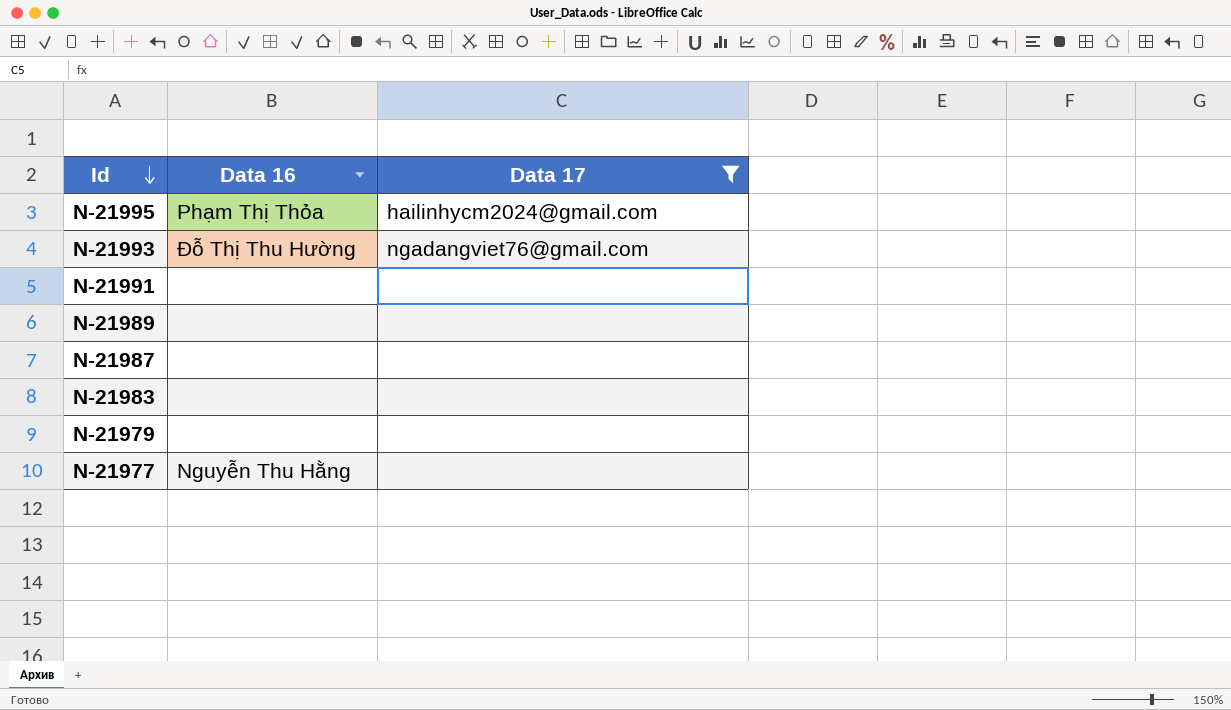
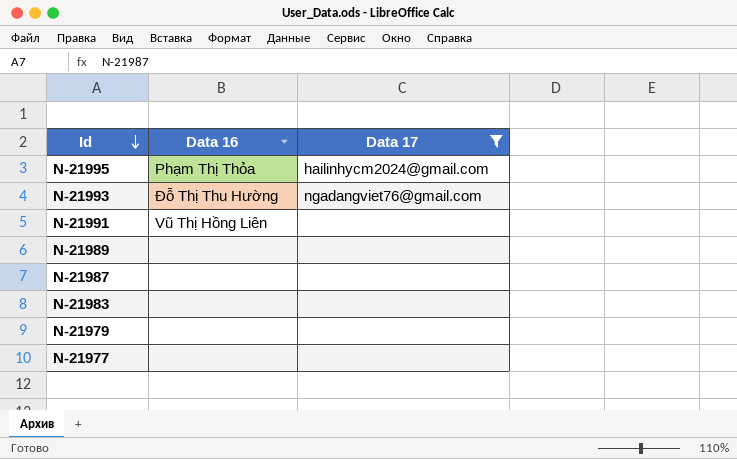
N-21991 | Data 16: none -> Vũ Thị Hồng Liên
N-21977 | Data 16: Nguyễn Thu Hằng -> none

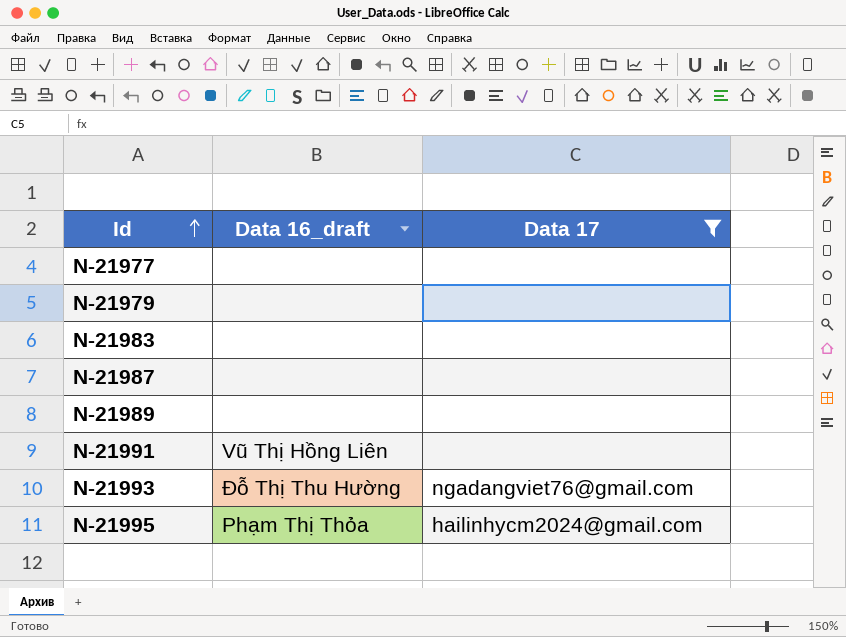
row order: Id descending -> Id ascending
column name: Data 16 -> Data 16_draft

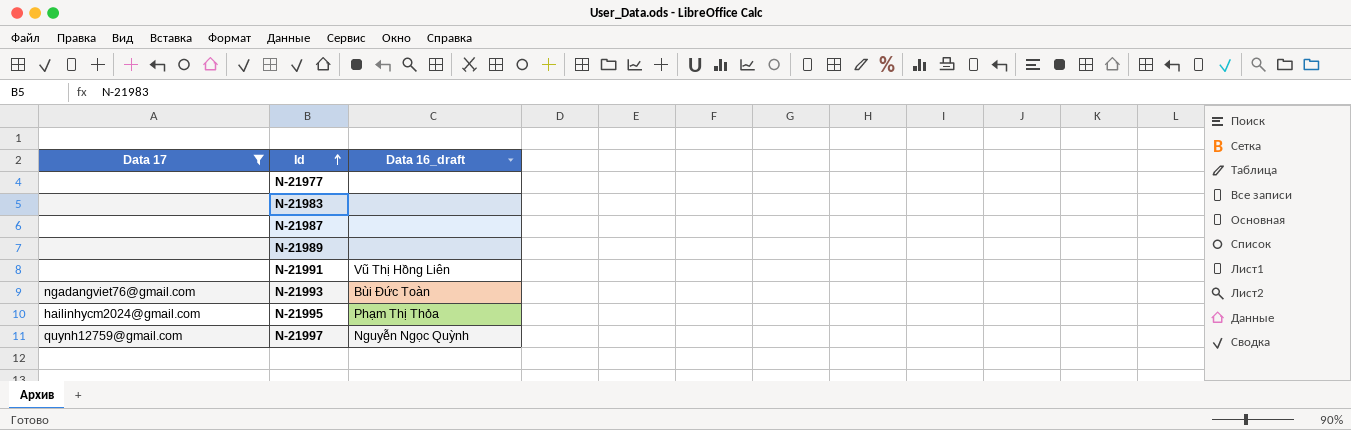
column Data 17 | position: 3 -> 1
row N-21979: none | none -> none
N-21993 | Data 16_draft: Đỗ Thị Thu Hường -> Bùi Đức Toàn
row N-21997: none -> quynh12759@gmail.com | Nguyễn Ngọc Quỳnh

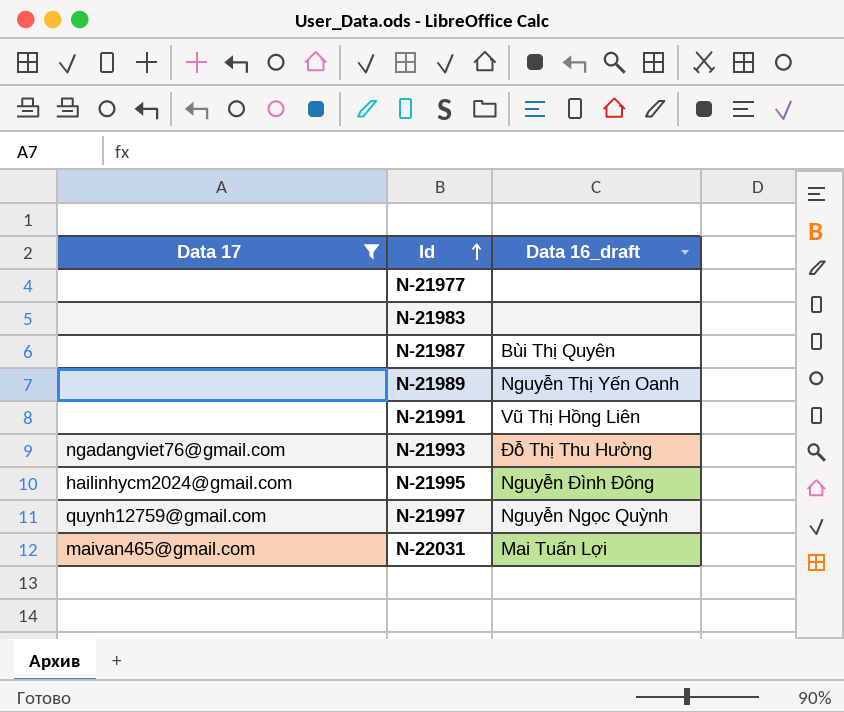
N-21987 | Data 16_draft: none -> Bùi Thị Quyên
N-21989 | Data 16_draft: none -> Nguyễn Thị Yến Oanh
N-21993 | Data 16_draft: Bùi Đức Toàn -> Đỗ Thị Thu Hường
N-21995 | Data 16_draft: Phạm Thị Thỏa -> Nguyễn Đình Đông
row N-22031: none -> maivan465@gmail.com | Mai Tuấn Lợi

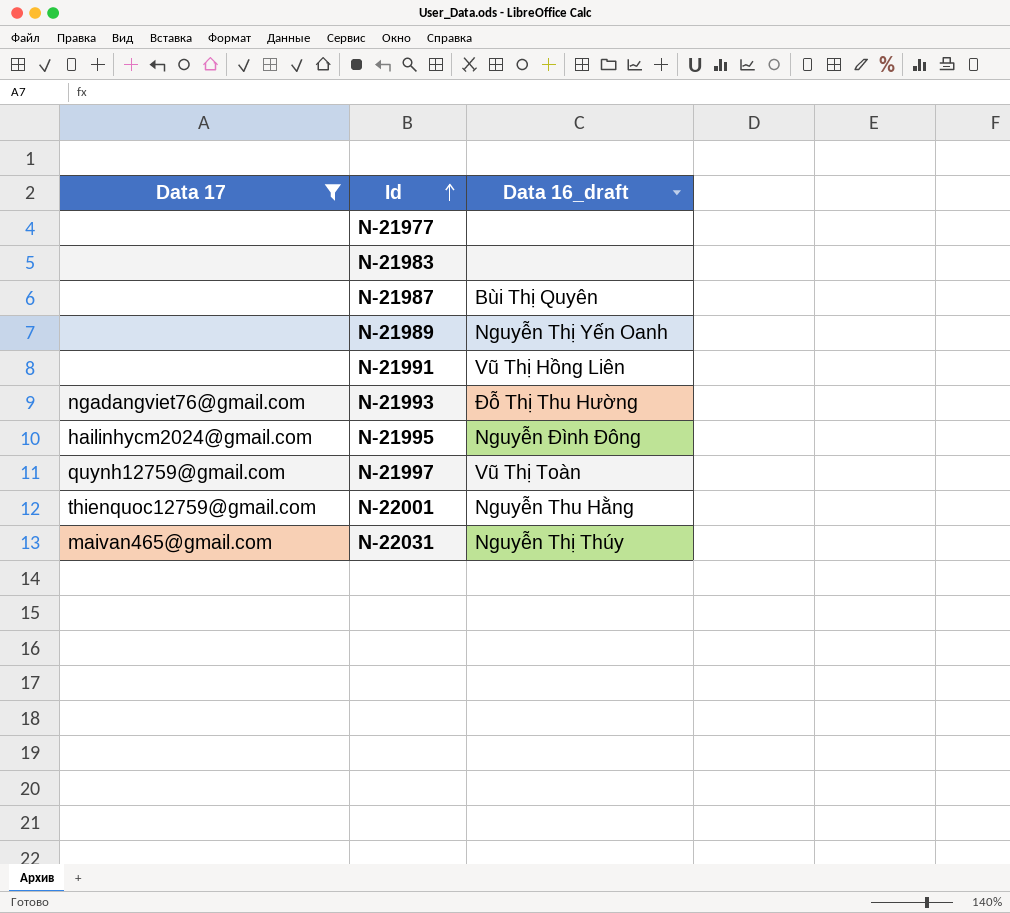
N-21997 | Data 16_draft: Nguyễn Ngọc Quỳnh -> Vũ Thị Toàn
row N-22001: none -> thienquoc12759@gmail.com | Nguyễn Thu Hằng
N-22031 | Data 16_draft: Mai Tuấn Lợi -> Nguyễn Thị Thúy

